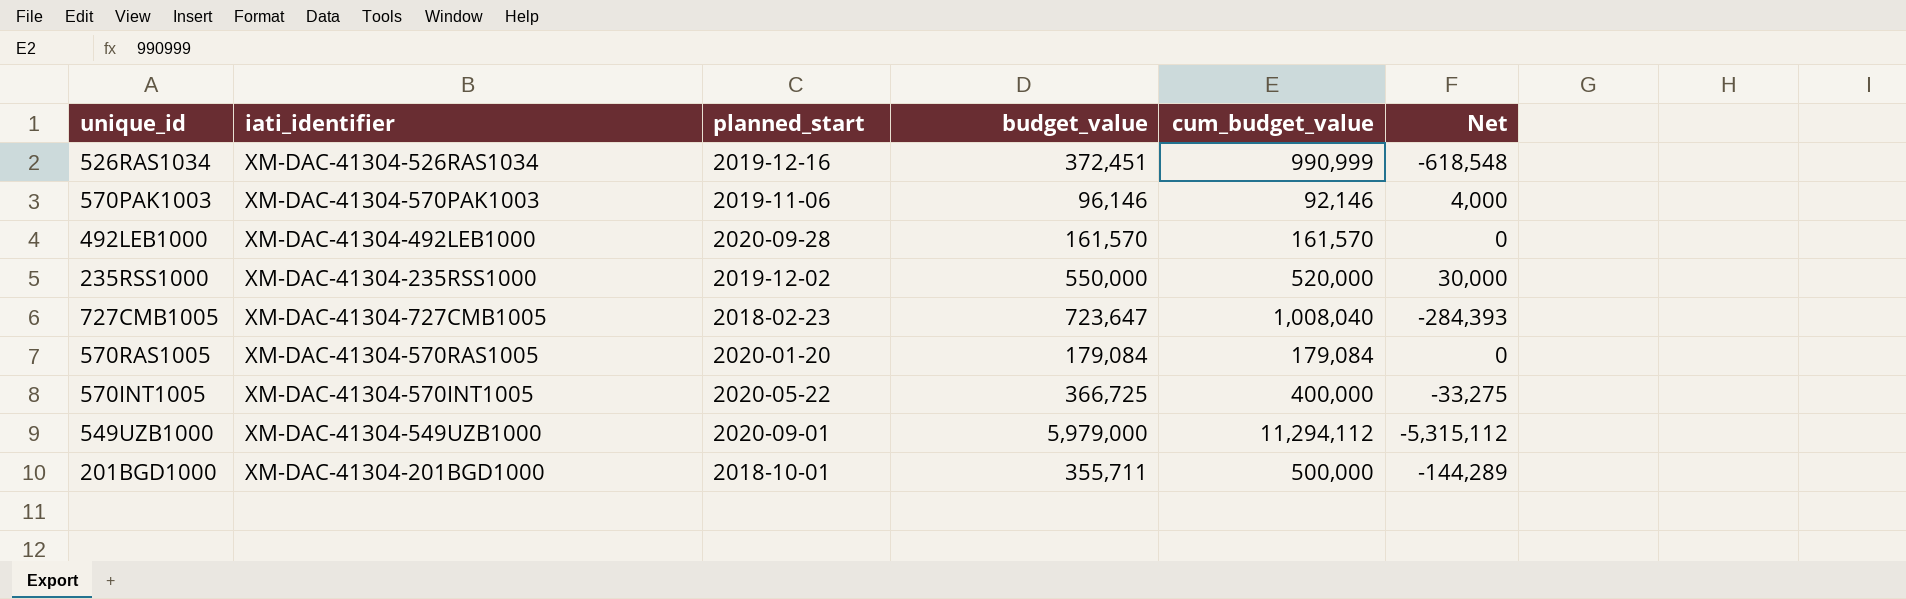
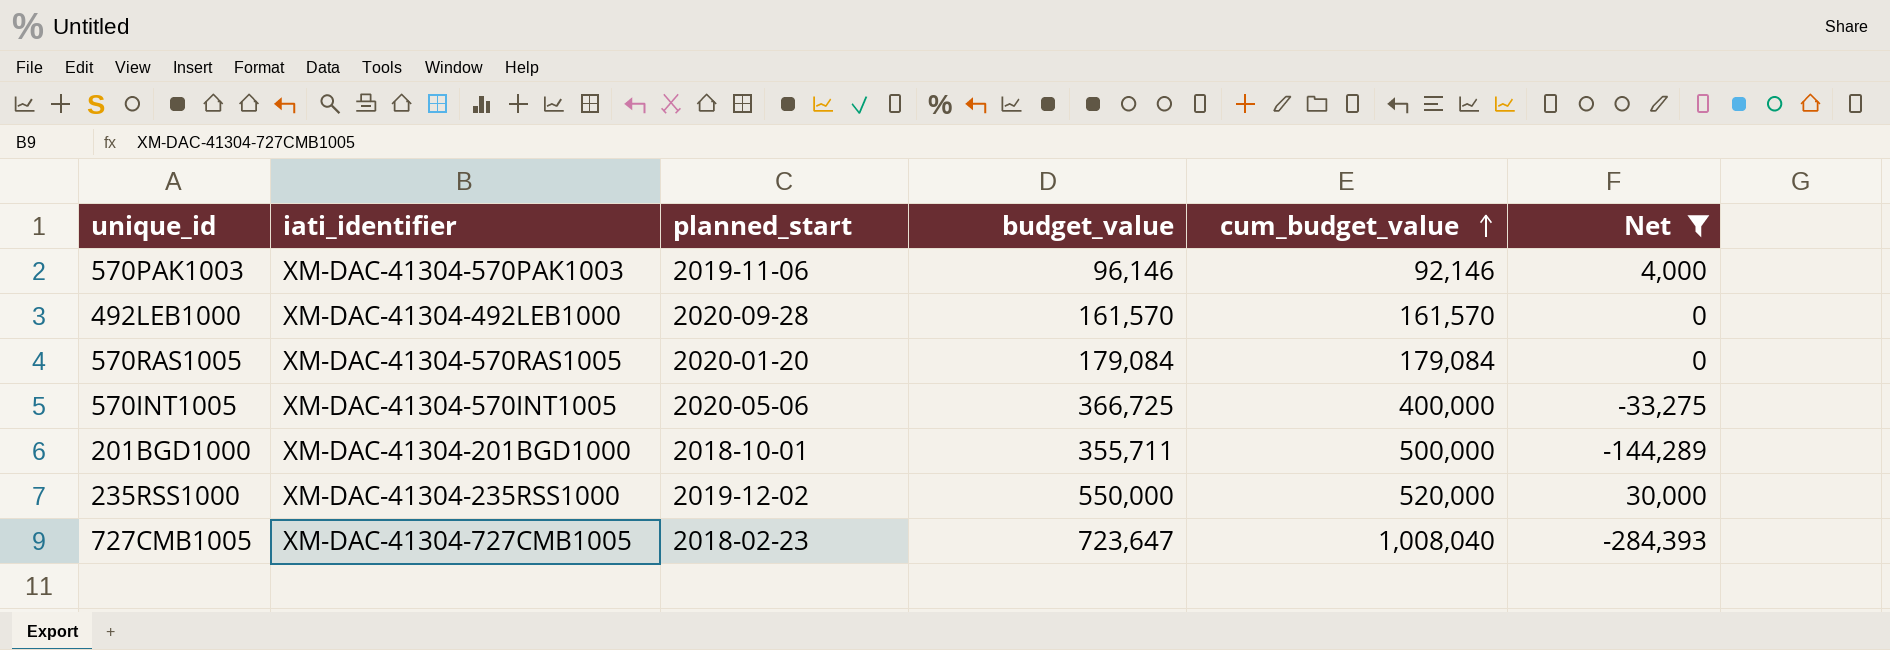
filter: none -> Net >= -284,393
row order: none -> cum_budget_value ascending
570INT1005 | planned_start: 2020-05-22 -> 2020-05-06

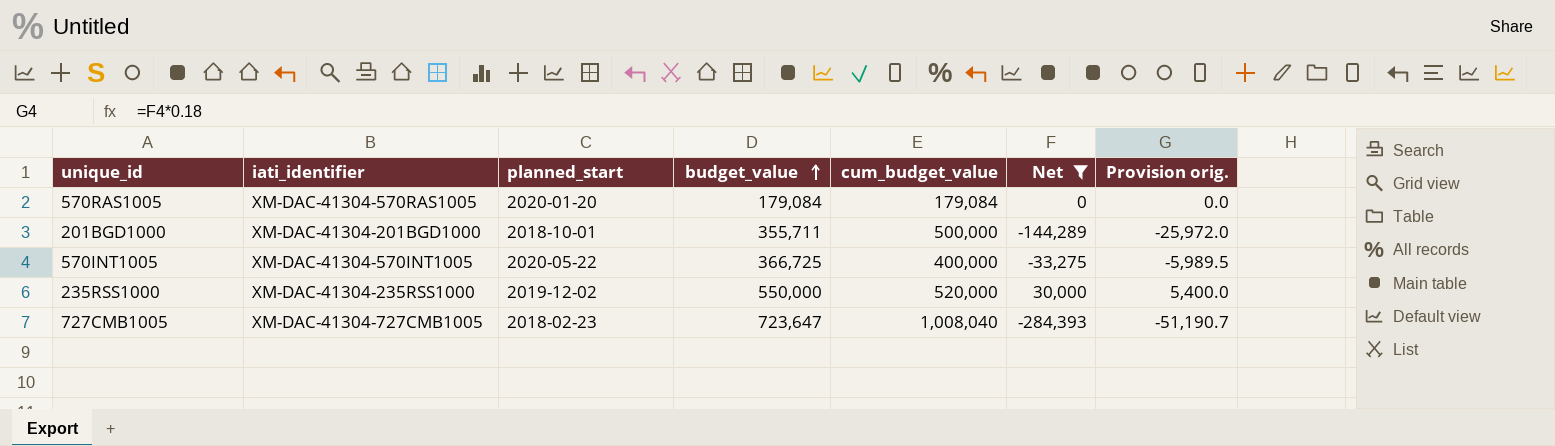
row order: cum_budget_value ascending -> budget_value ascending
column Provision orig. | formula: none -> [Net] * 0.18
row 570PAK1003: XM-DAC-41304-570PAK1003 | 2019-11-06 | 96,146 | 92,146 | 4,000 -> none
row 492LEB1000: XM-DAC-41304-492LEB1000 | 2020-09-28 | 161,570 | 161,570 | 0 -> none
570INT1005 | planned_start: 2020-05-06 -> 2020-05-22

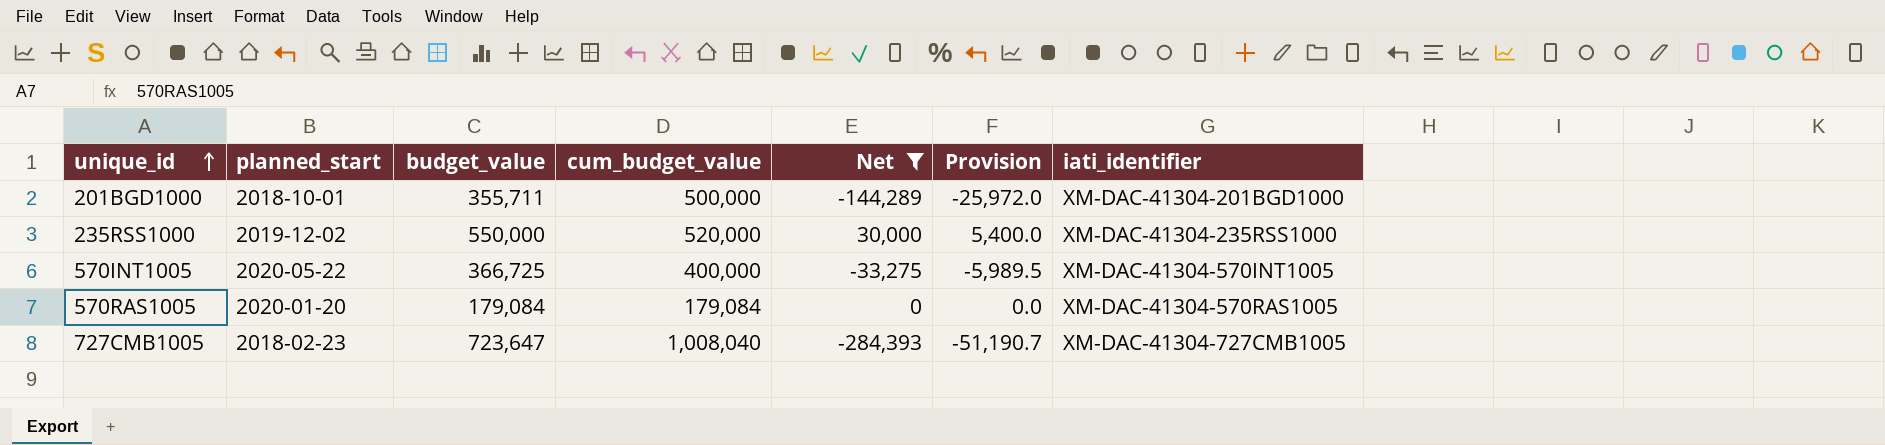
row order: budget_value ascending -> unique_id ascending
column name: Provision orig. -> Provision
column iati_identifier | position: 2 -> 7

